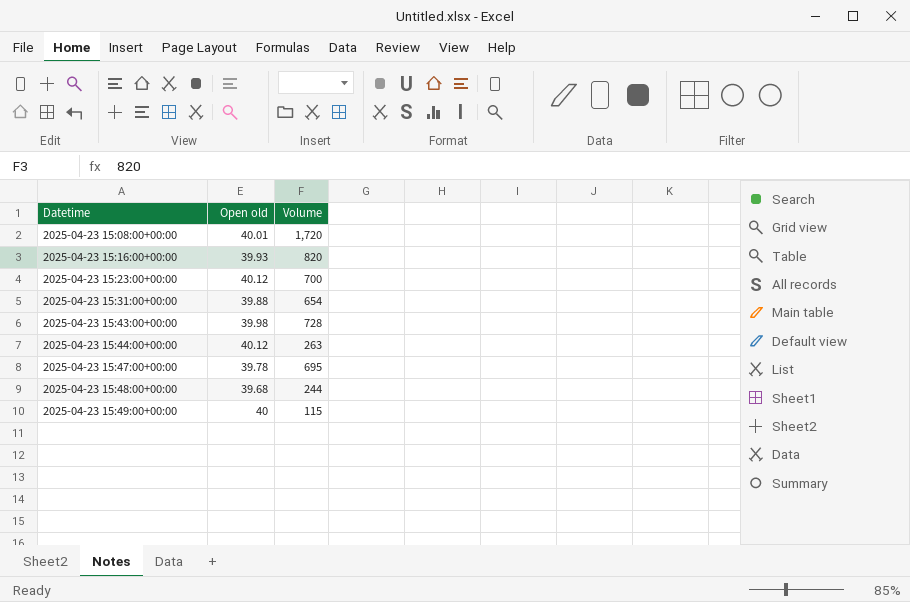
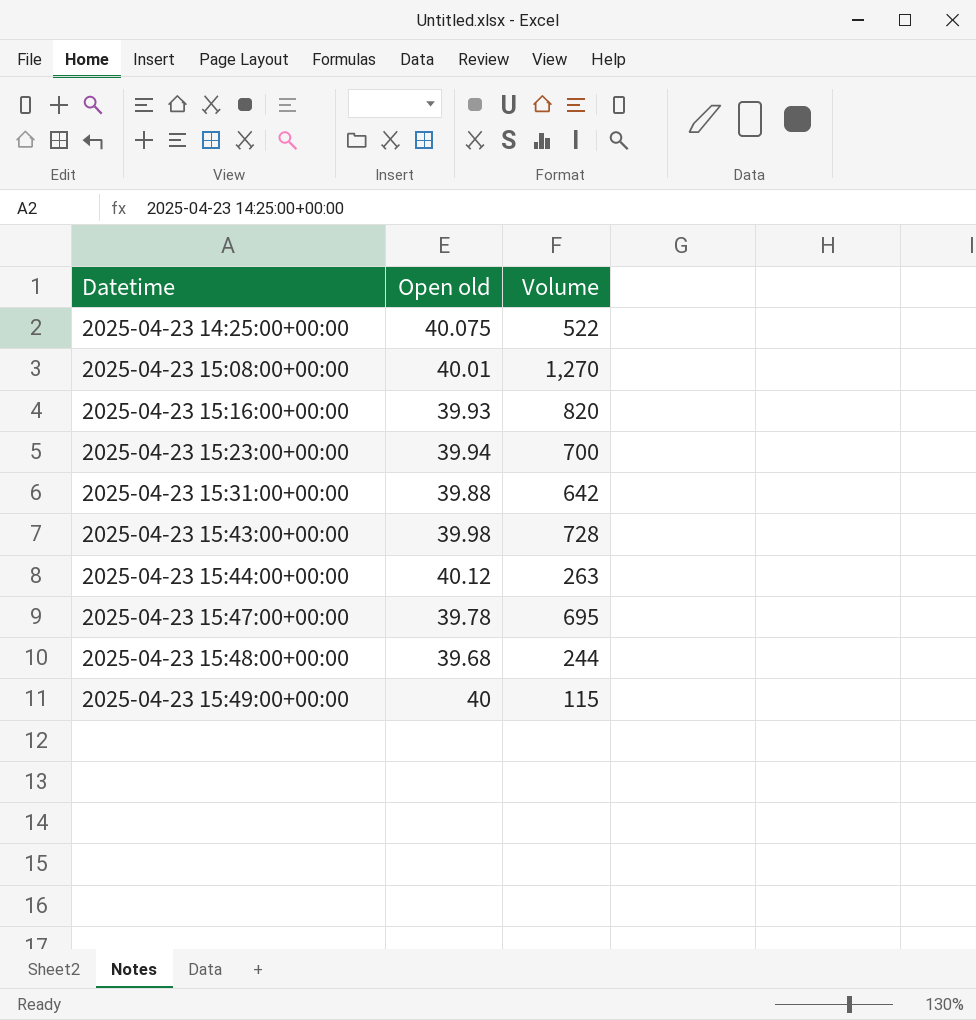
row 2025-04-23 14:25:00+00:00: none -> 40.075 | 522
2025-04-23 15:08:00+00:00 | Volume: 1,720 -> 1,270
2025-04-23 15:23:00+00:00 | Open old: 40.12 -> 39.94
2025-04-23 15:31:00+00:00 | Volume: 654 -> 642

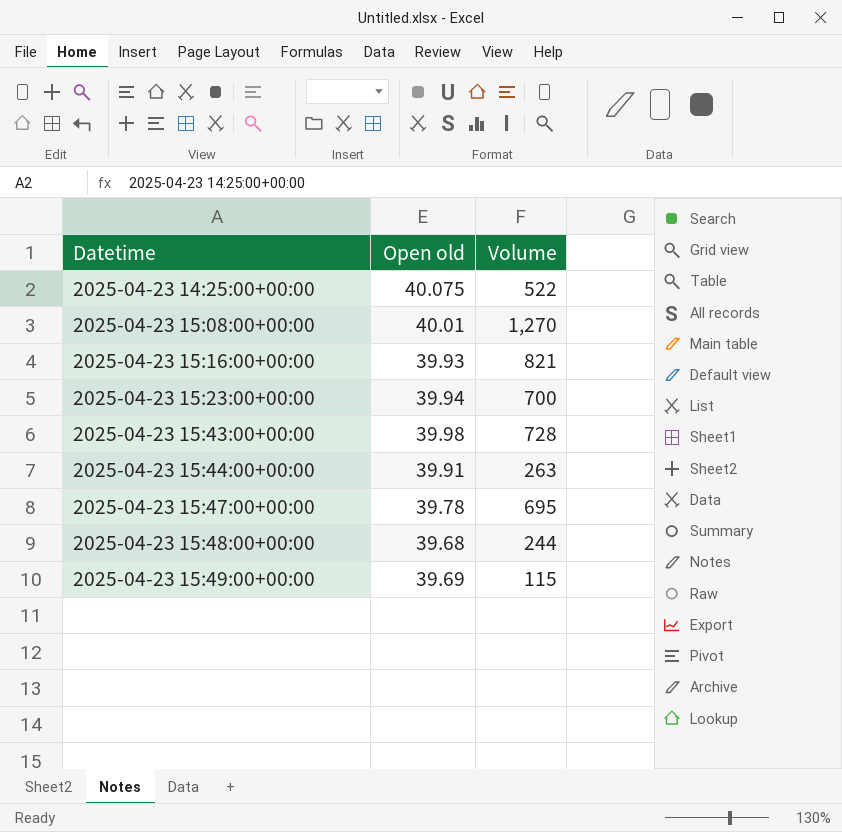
row 2025-04-23 15:31:00+00:00: 39.88 | 642 -> none
2025-04-23 15:16:00+00:00 | Volume: 820 -> 821
2025-04-23 15:44:00+00:00 | Open old: 40.12 -> 39.91
2025-04-23 15:49:00+00:00 | Open old: 40 -> 39.69

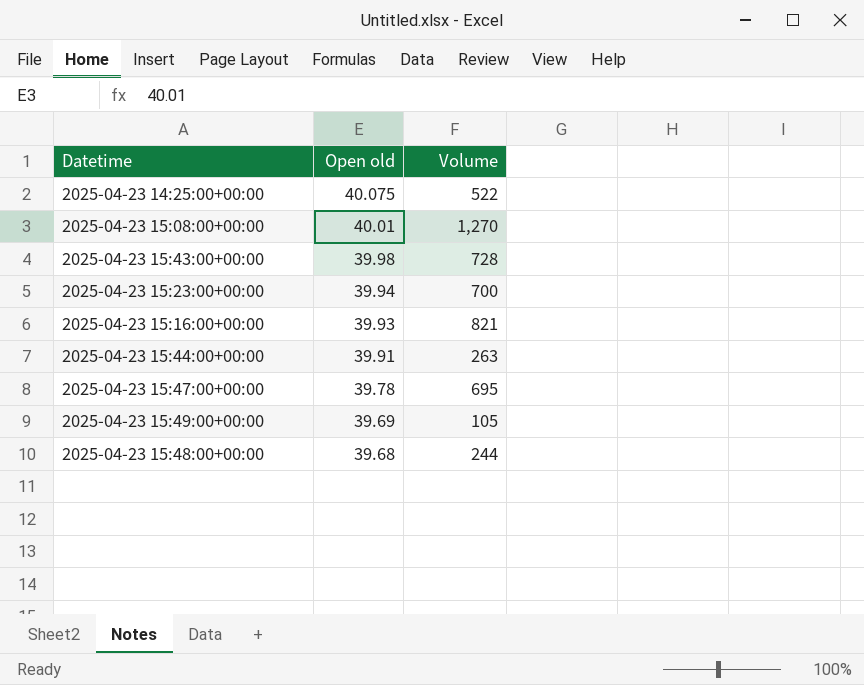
row order: Datetime ascending -> Open old descending
2025-04-23 15:49:00+00:00 | Volume: 115 -> 105

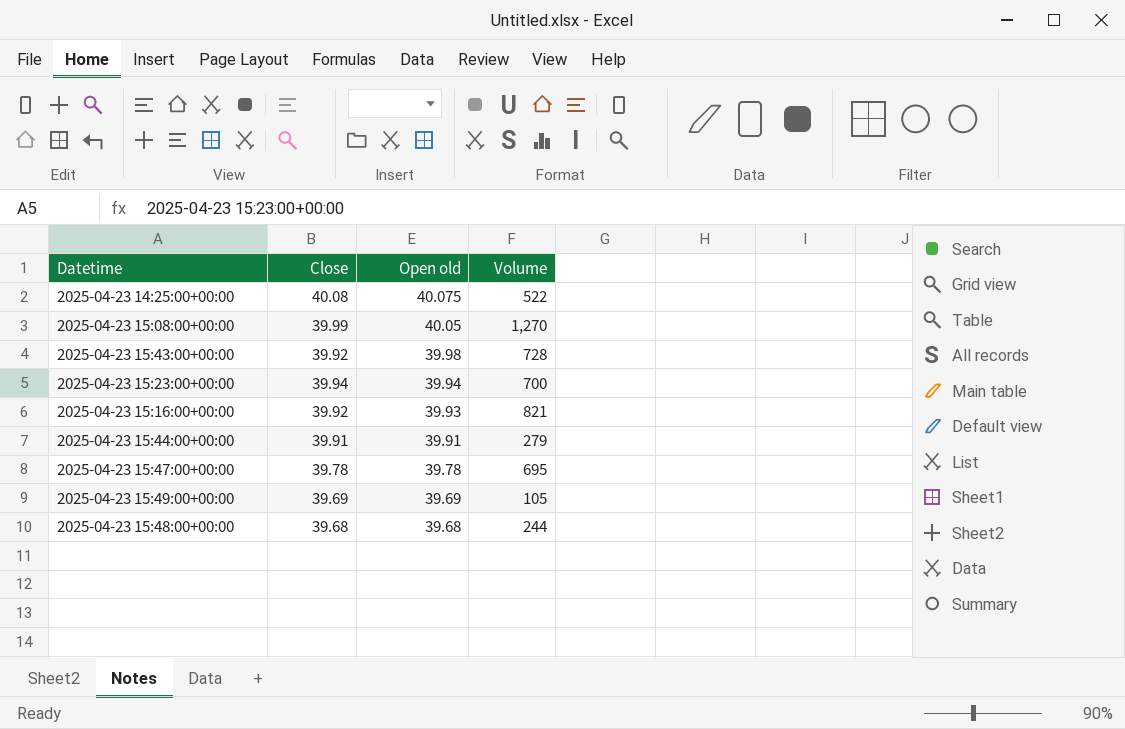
column Close | position: none -> 2
2025-04-23 15:08:00+00:00 | Open old: 40.01 -> 40.05
2025-04-23 15:44:00+00:00 | Volume: 263 -> 279

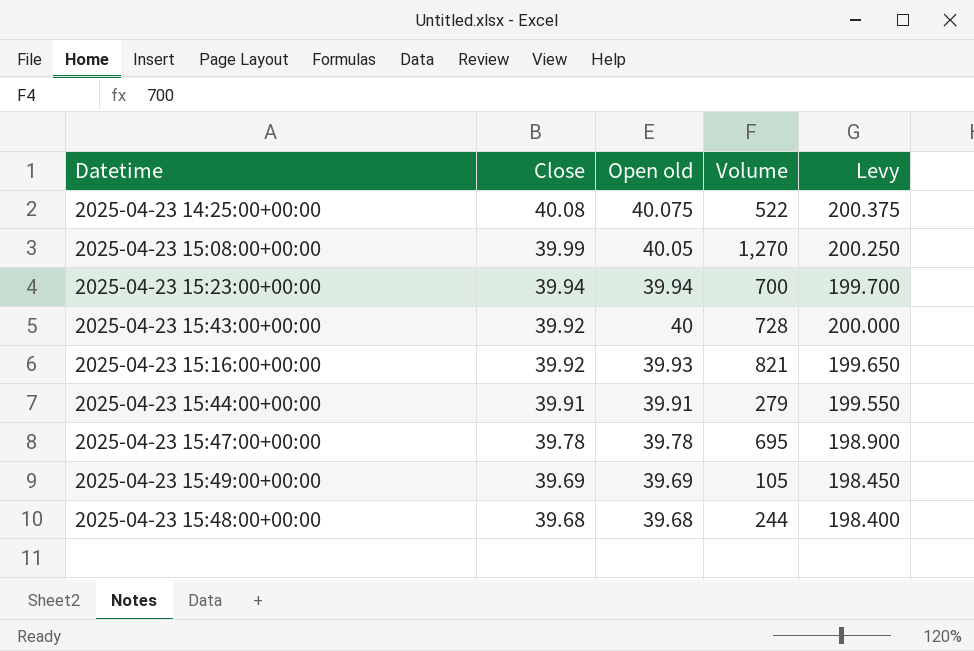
row order: Open old descending -> Close descending
column Levy | formula: none -> [Open old] * 5
2025-04-23 15:43:00+00:00 | Open old: 39.98 -> 40

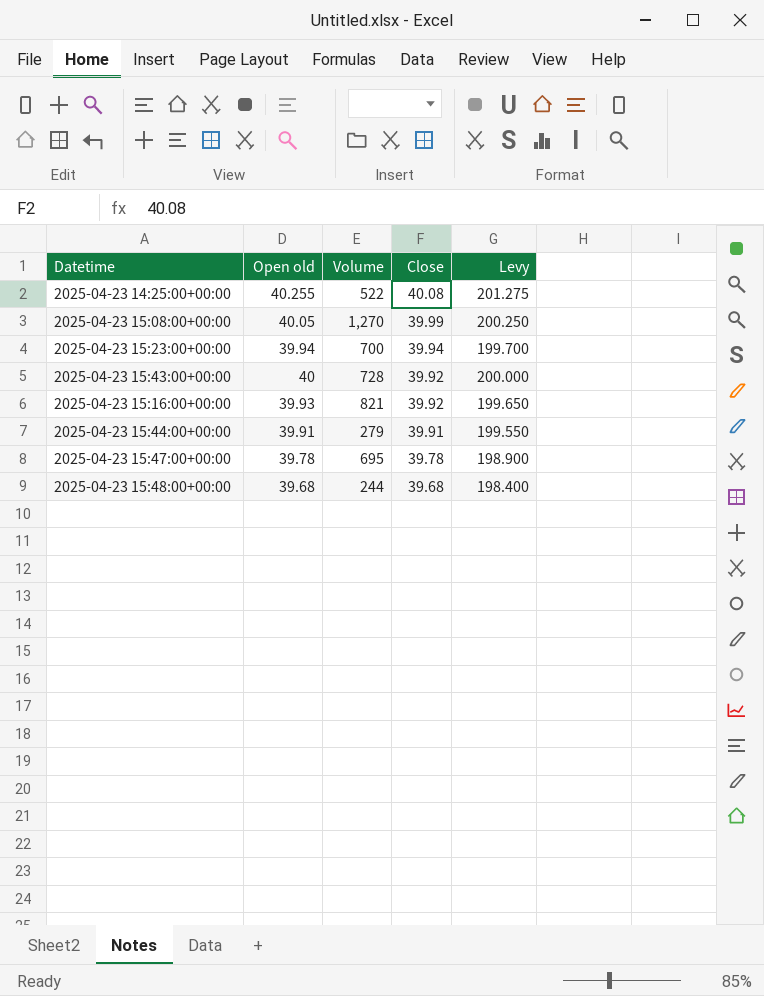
column Close | position: 2 -> 4
row 2025-04-23 15:49:00+00:00: 39.69 | 39.69 | 105 | 198.450 -> none
2025-04-23 14:25:00+00:00 | Open old: 40.075 -> 40.255
2025-04-23 14:25:00+00:00 | Levy: 200.375 -> 201.275

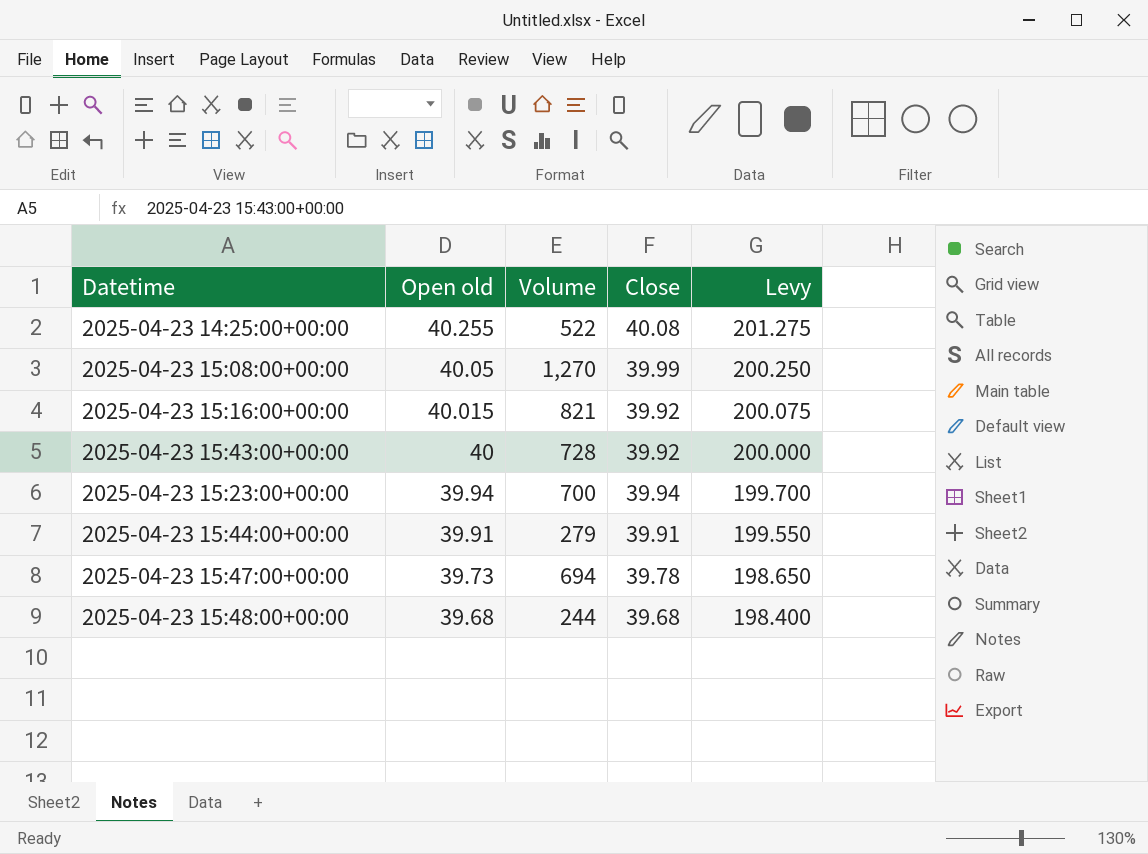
row order: Close descending -> Open old descending
2025-04-23 15:16:00+00:00 | Open old: 39.93 -> 40.015
2025-04-23 15:16:00+00:00 | Levy: 199.650 -> 200.075
2025-04-23 15:47:00+00:00 | Open old: 39.78 -> 39.73
2025-04-23 15:47:00+00:00 | Volume: 695 -> 694
2025-04-23 15:47:00+00:00 | Levy: 198.900 -> 198.650

